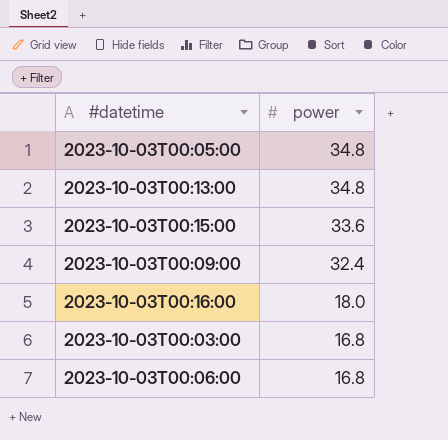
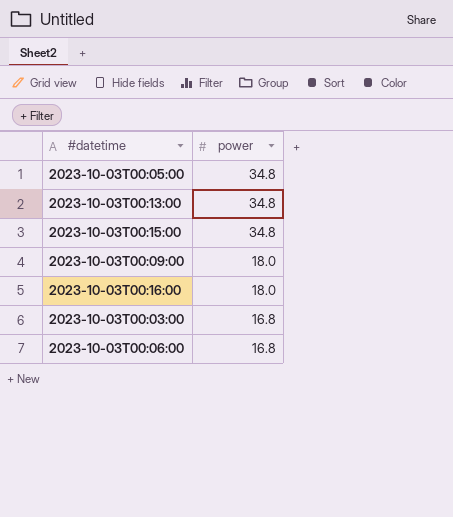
2023-10-03T00:15:00 | power: 33.6 -> 34.8
2023-10-03T00:09:00 | power: 32.4 -> 18.0

